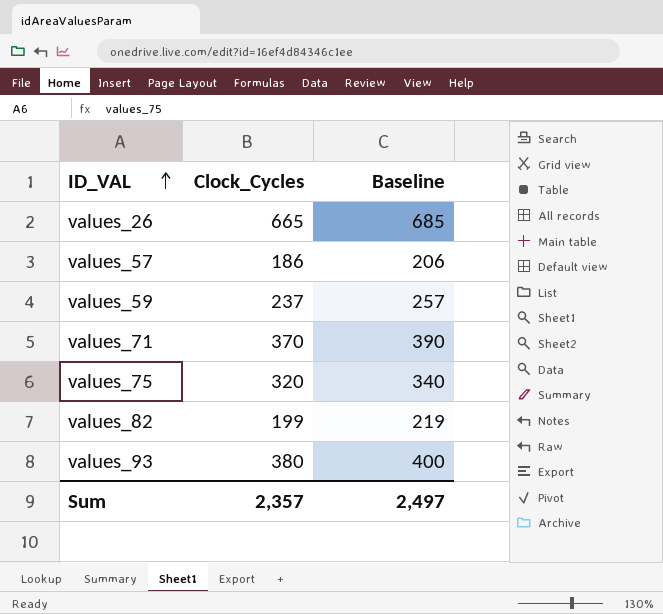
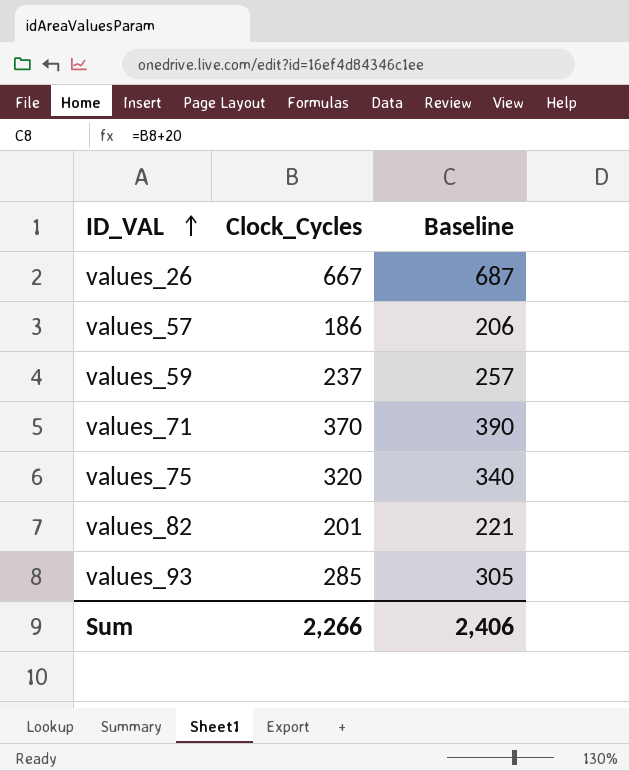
values_26 | Clock_Cycles: 665 -> 667
values_26 | Baseline: 685 -> 687
values_82 | Clock_Cycles: 199 -> 201
values_82 | Baseline: 219 -> 221
values_93 | Clock_Cycles: 380 -> 285
values_93 | Baseline: 400 -> 305
Sum | Clock_Cycles: 2,357 -> 2,266
Sum | Baseline: 2,497 -> 2,406

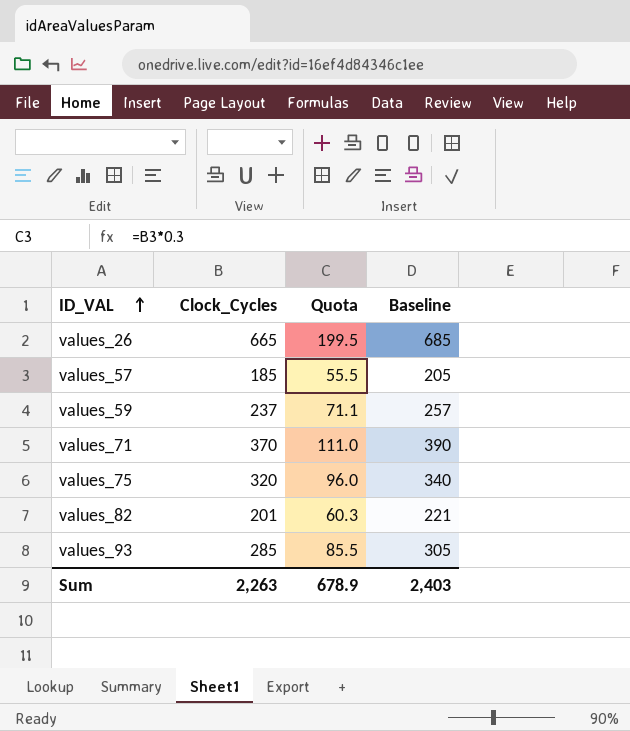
column Quota | formula: none -> [Clock_Cycles] * 0.3
values_26 | Clock_Cycles: 667 -> 665
values_26 | Baseline: 687 -> 685
values_57 | Clock_Cycles: 186 -> 185
values_57 | Baseline: 206 -> 205
Sum | Clock_Cycles: 2,266 -> 2,263
Sum | Baseline: 2,406 -> 2,403

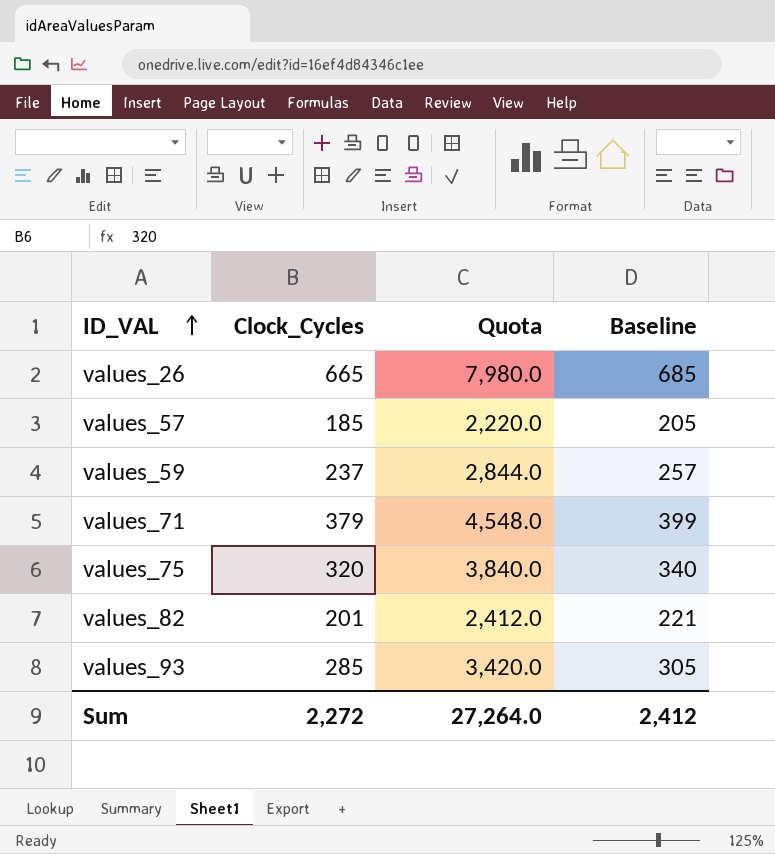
column Quota | formula: [Clock_Cycles] * 0.3 -> [Clock_Cycles] * 12
values_71 | Clock_Cycles: 370 -> 379
values_71 | Baseline: 390 -> 399
Sum | Clock_Cycles: 2,263 -> 2,272
Sum | Quota: 678.9 -> 27,264.0
Sum | Baseline: 2,403 -> 2,412

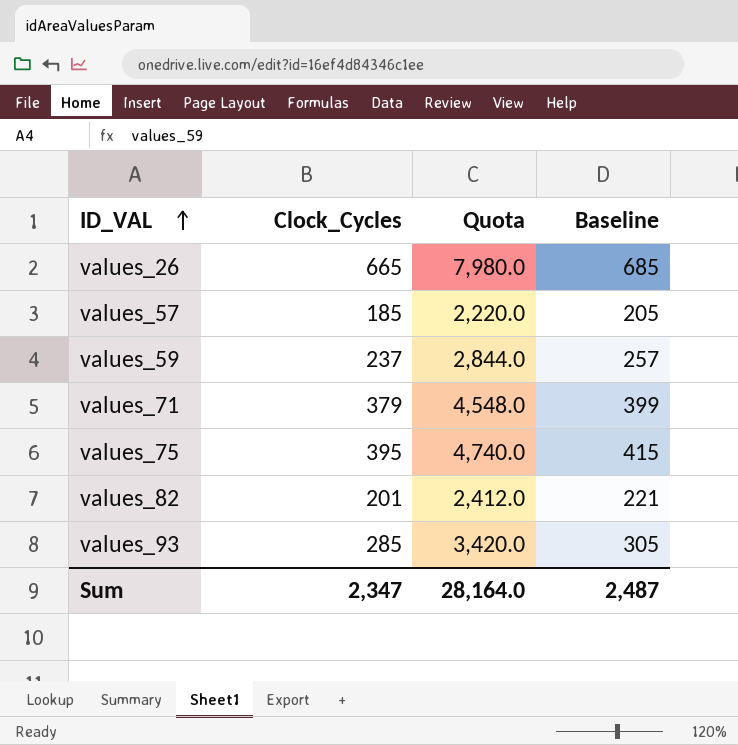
values_75 | Clock_Cycles: 320 -> 395
values_75 | Quota: 3,840.0 -> 4,740.0
values_75 | Baseline: 340 -> 415
Sum | Clock_Cycles: 2,272 -> 2,347
Sum | Quota: 27,264.0 -> 28,164.0
Sum | Baseline: 2,412 -> 2,487

